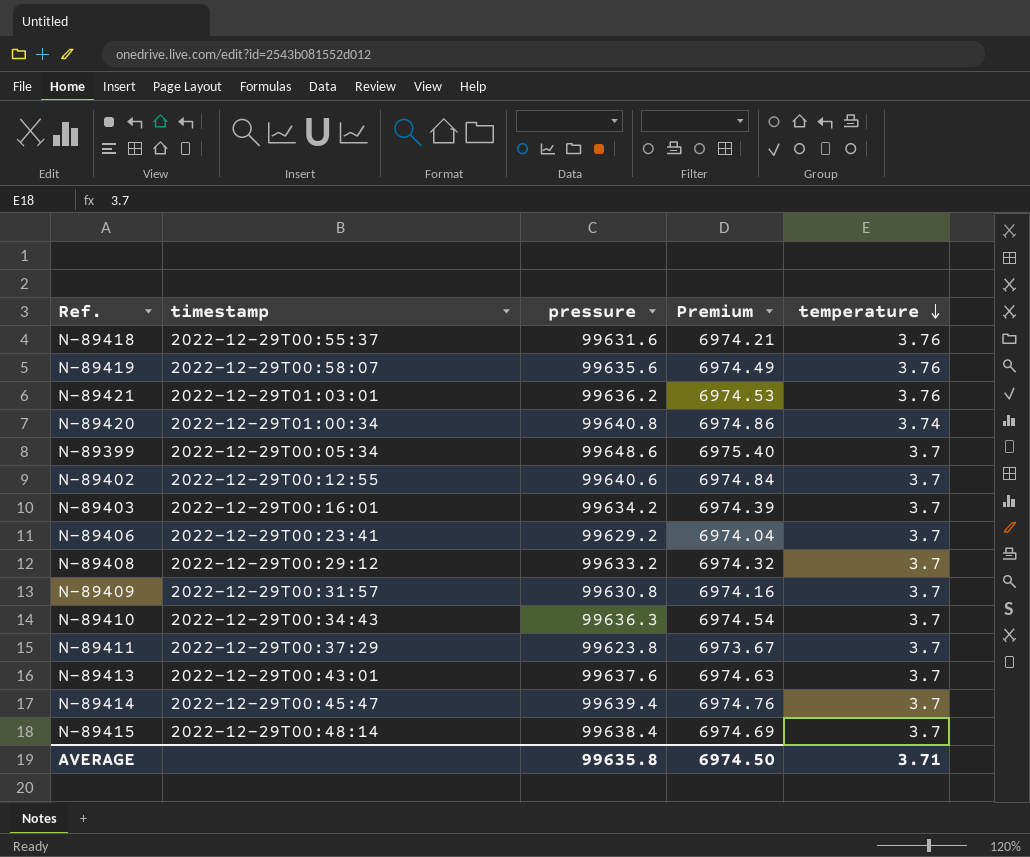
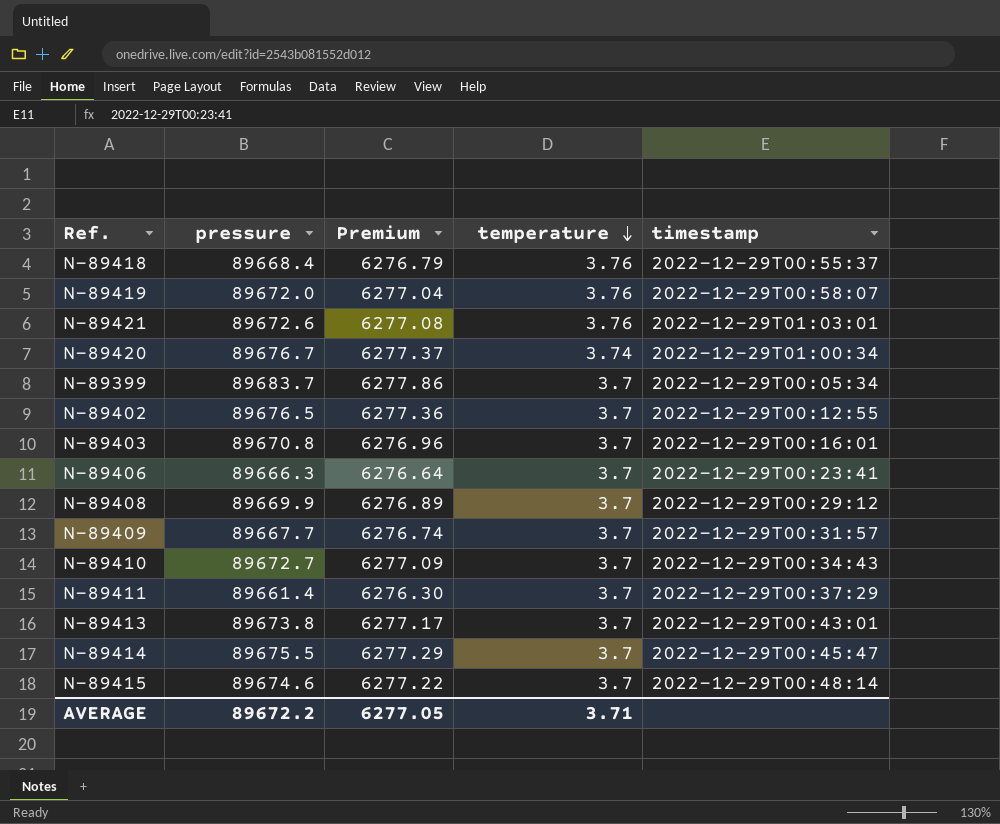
column timestamp | position: 2 -> 5
N-89418 | pressure: 99631.6 -> 89668.4
N-89418 | Premium: 6974.21 -> 6276.79
N-89419 | pressure: 99635.6 -> 89672.0
N-89419 | Premium: 6974.49 -> 6277.04
N-89421 | pressure: 99636.2 -> 89672.6
N-89421 | Premium: 6974.53 -> 6277.08
N-89420 | pressure: 99640.8 -> 89676.7
N-89420 | Premium: 6974.86 -> 6277.37
N-89399 | pressure: 99648.6 -> 89683.7
N-89399 | Premium: 6975.40 -> 6277.86
N-89402 | pressure: 99640.6 -> 89676.5
N-89402 | Premium: 6974.84 -> 6277.36
N-89403 | pressure: 99634.2 -> 89670.8
N-89403 | Premium: 6974.39 -> 6276.96
N-89406 | pressure: 99629.2 -> 89666.3
N-89406 | Premium: 6974.04 -> 6276.64
N-89408 | pressure: 99633.2 -> 89669.9
N-89408 | Premium: 6974.32 -> 6276.89
N-89409 | pressure: 99630.8 -> 89667.7
N-89409 | Premium: 6974.16 -> 6276.74
N-89410 | pressure: 99636.3 -> 89672.7
N-89410 | Premium: 6974.54 -> 6277.09
N-89411 | pressure: 99623.8 -> 89661.4
N-89411 | Premium: 6973.67 -> 6276.30
N-89413 | pressure: 99637.6 -> 89673.8
N-89413 | Premium: 6974.63 -> 6277.17
N-89414 | pressure: 99639.4 -> 89675.5
N-89414 | Premium: 6974.76 -> 6277.29
N-89415 | pressure: 99638.4 -> 89674.6
N-89415 | Premium: 6974.69 -> 6277.22
AVERAGE | pressure: 99635.8 -> 89672.2
AVERAGE | Premium: 6974.50 -> 6277.05

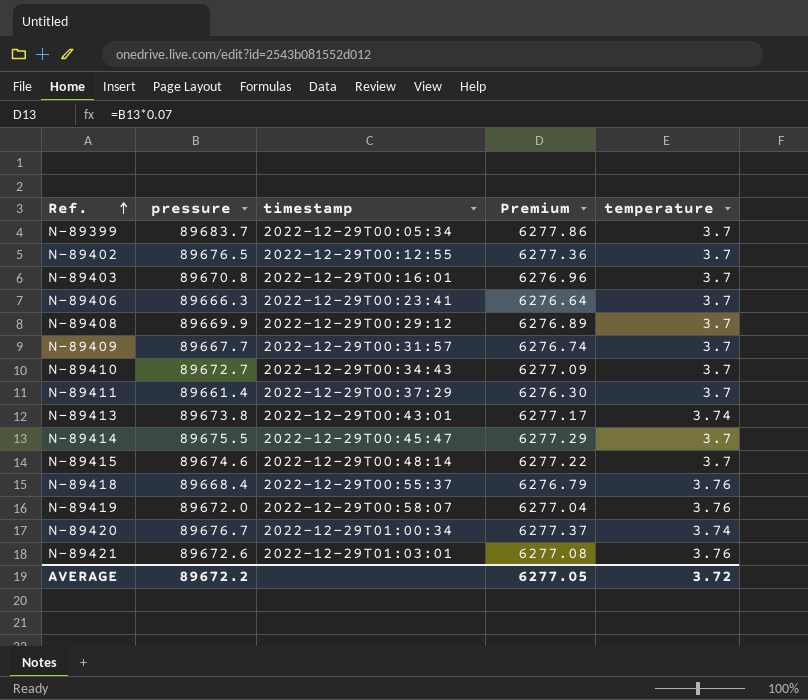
row order: temperature descending -> Ref. ascending
column timestamp | position: 5 -> 3
N-89413 | temperature: 3.7 -> 3.74
AVERAGE | temperature: 3.71 -> 3.72

